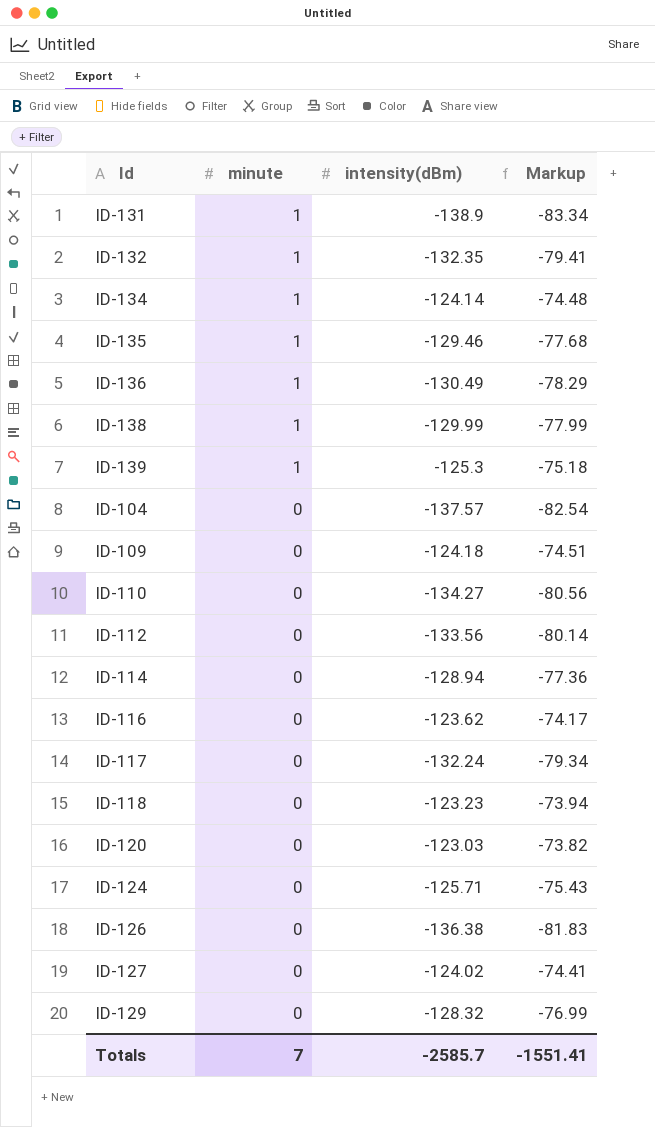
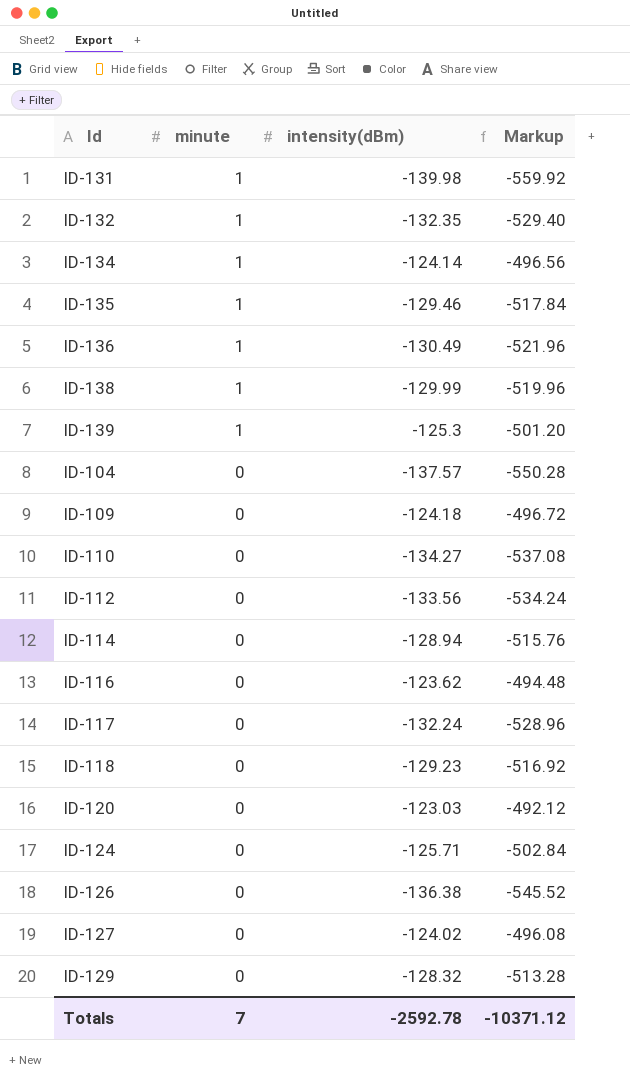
column Markup | formula: [intensity(dBm)] * 0.6 -> [intensity(dBm)] * 4
ID-131 | intensity(dBm): -138.9 -> -139.98
ID-118 | intensity(dBm): -123.23 -> -129.23
Totals | intensity(dBm): -2585.7 -> -2592.78
Totals | Markup: -1551.41 -> -10371.12

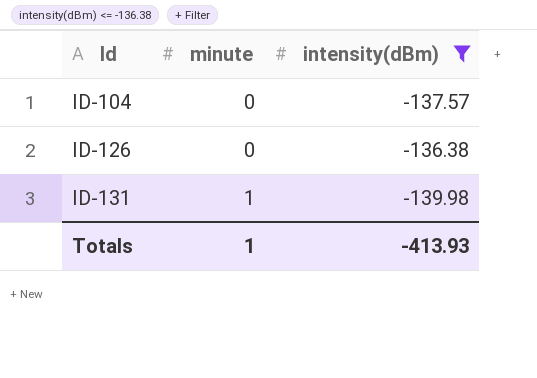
filter: none -> intensity(dBm) <= -136.38
row order: minute descending -> Id ascending
column Markup | formula: [intensity(dBm)] * 4 -> none
Totals | minute: 7 -> 1
Totals | intensity(dBm): -2592.78 -> -413.93

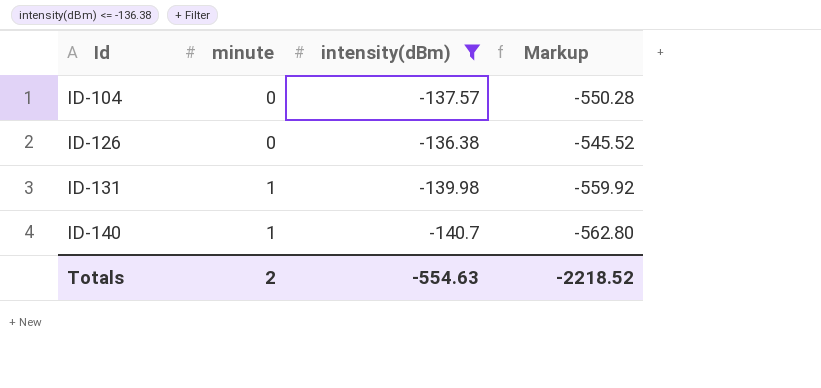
column Markup | formula: none -> [intensity(dBm)] * 4
row ID-140: none -> 1 | -140.7 | -562.80
Totals | minute: 1 -> 2
Totals | intensity(dBm): -413.93 -> -554.63

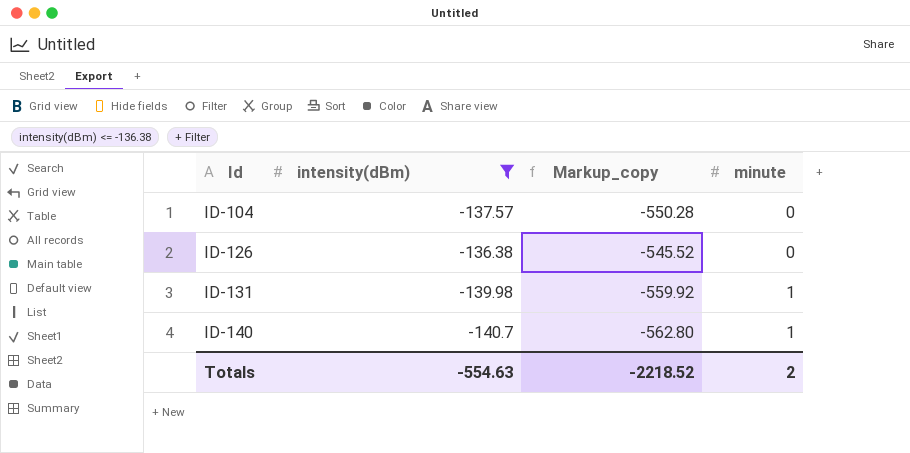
column name: Markup -> Markup_copy
column minute | position: 2 -> 4

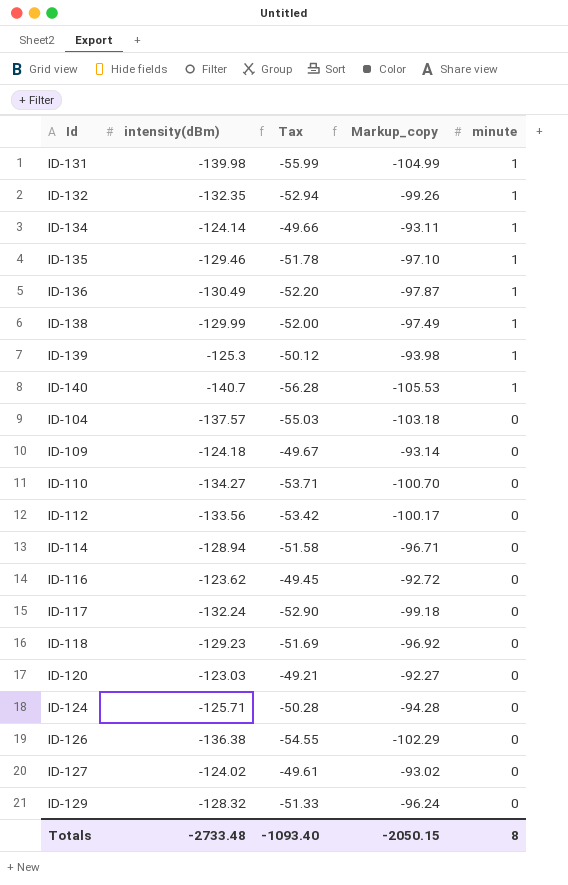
filter: intensity(dBm) <= -136.38 -> none
row order: Id ascending -> minute descending
column Tax | formula: none -> [intensity(dBm)] * 0.4
column Markup_copy | formula: [intensity(dBm)] * 4 -> [intensity(dBm)] * 0.75
Totals | intensity(dBm): -554.63 -> -2733.48
Totals | Markup_copy: -2218.52 -> -2050.15
Totals | minute: 2 -> 8

